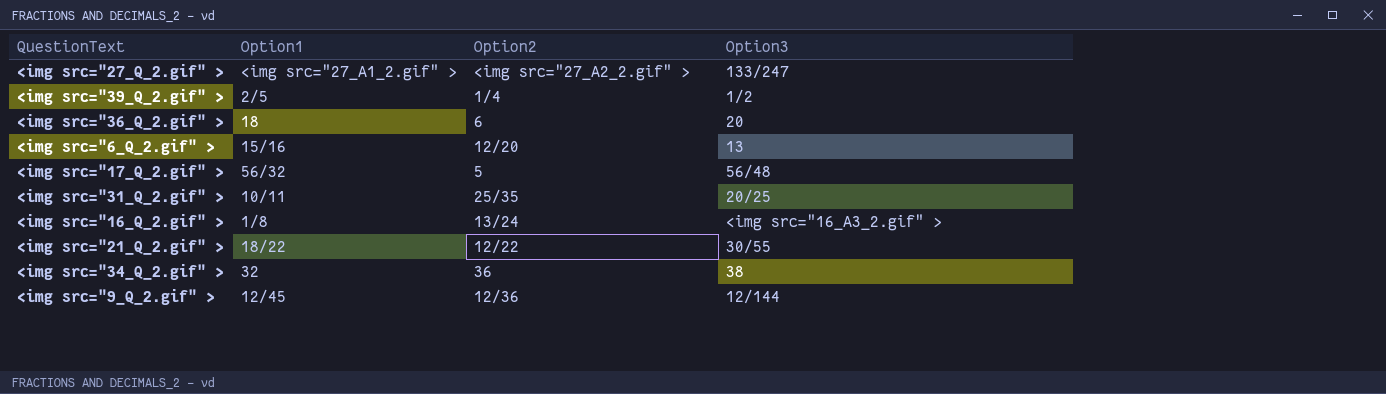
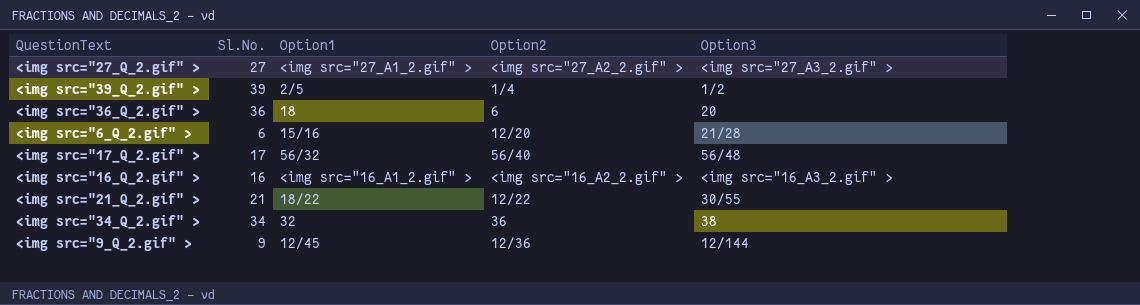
column Sl.No. | position: none -> 2
row <img src="31_Q_2.gif" >: 10/11 | 25/35 | 20/25 -> none
<img src="27_Q_2.gif" > | Option3: 133/247 -> <img src="27_A3_2.gif" >
<img src="6_Q_2.gif" > | Option3: 13 -> 21/28
<img src="17_Q_2.gif" > | Option2: 5 -> 56/40
<img src="16_Q_2.gif" > | Option1: 1/8 -> <img src="16_A1_2.gif" >
<img src="16_Q_2.gif" > | Option2: 13/24 -> <img src="16_A2_2.gif" >

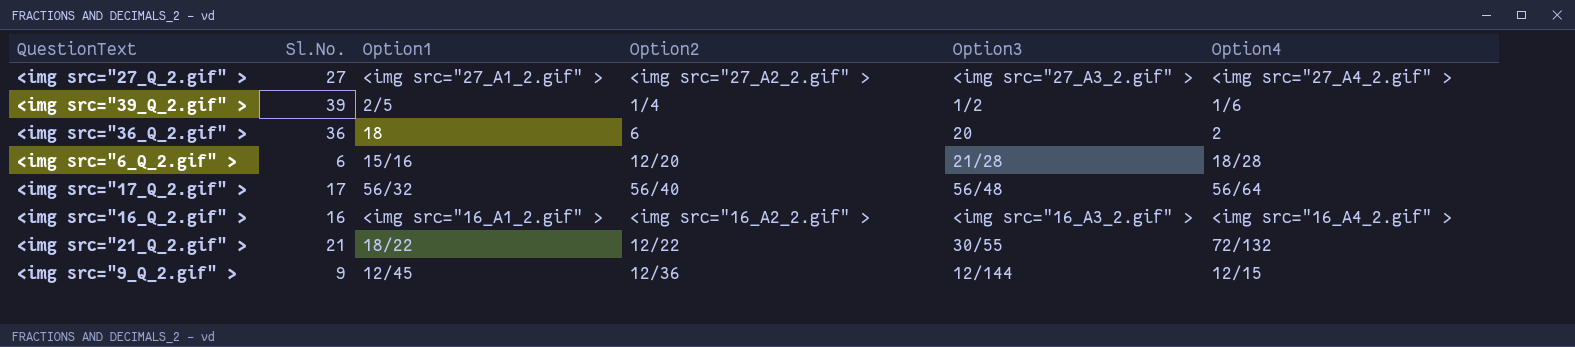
column Option4 | position: none -> 6
row <img src="34_Q_2.gif" >: 34 | 32 | 36 | 38 -> none

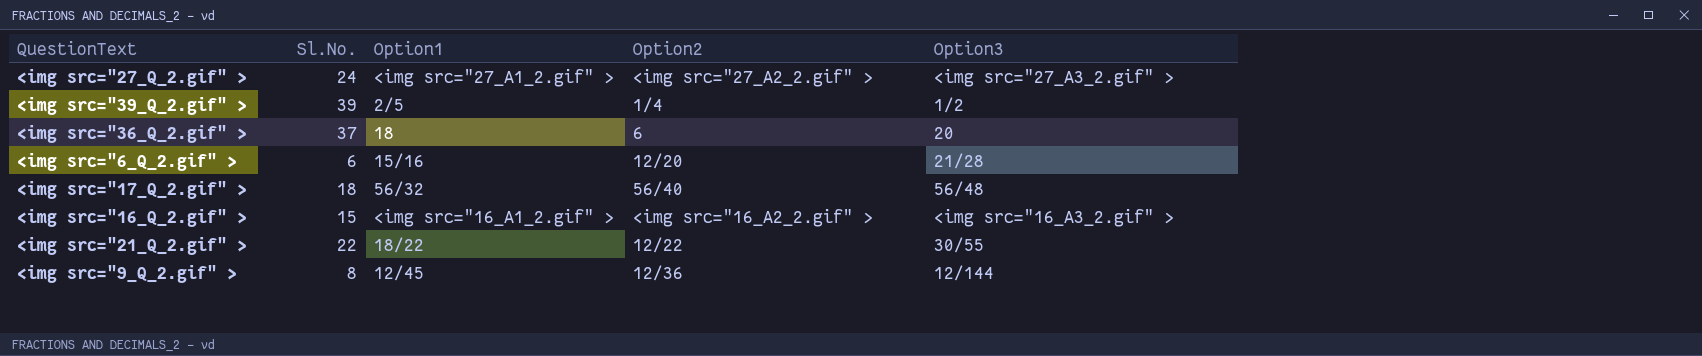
column Option4 | position: 6 -> none
<img src="27_Q_2.gif" > | Sl.No.: 27 -> 24
<img src="36_Q_2.gif" > | Sl.No.: 36 -> 37
<img src="17_Q_2.gif" > | Sl.No.: 17 -> 18
<img src="16_Q_2.gif" > | Sl.No.: 16 -> 15
<img src="21_Q_2.gif" > | Sl.No.: 21 -> 22
<img src="9_Q_2.gif" > | Sl.No.: 9 -> 8

